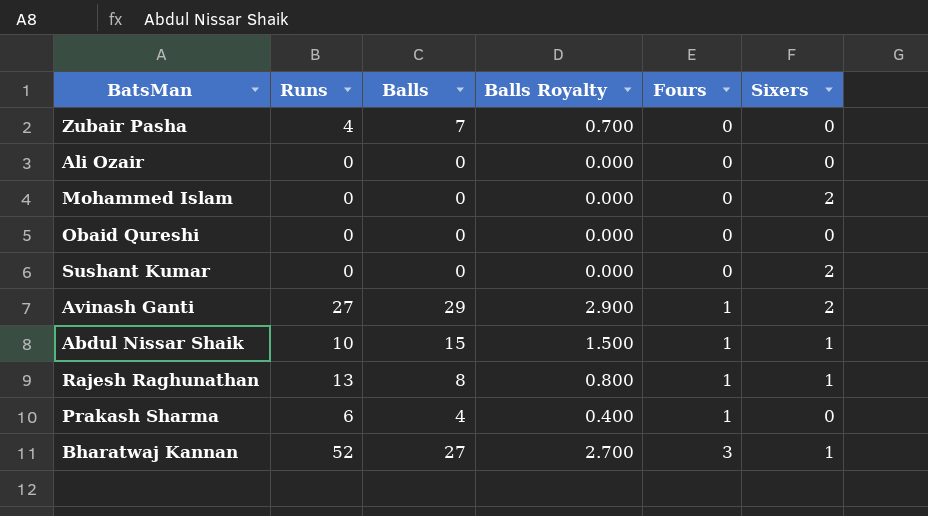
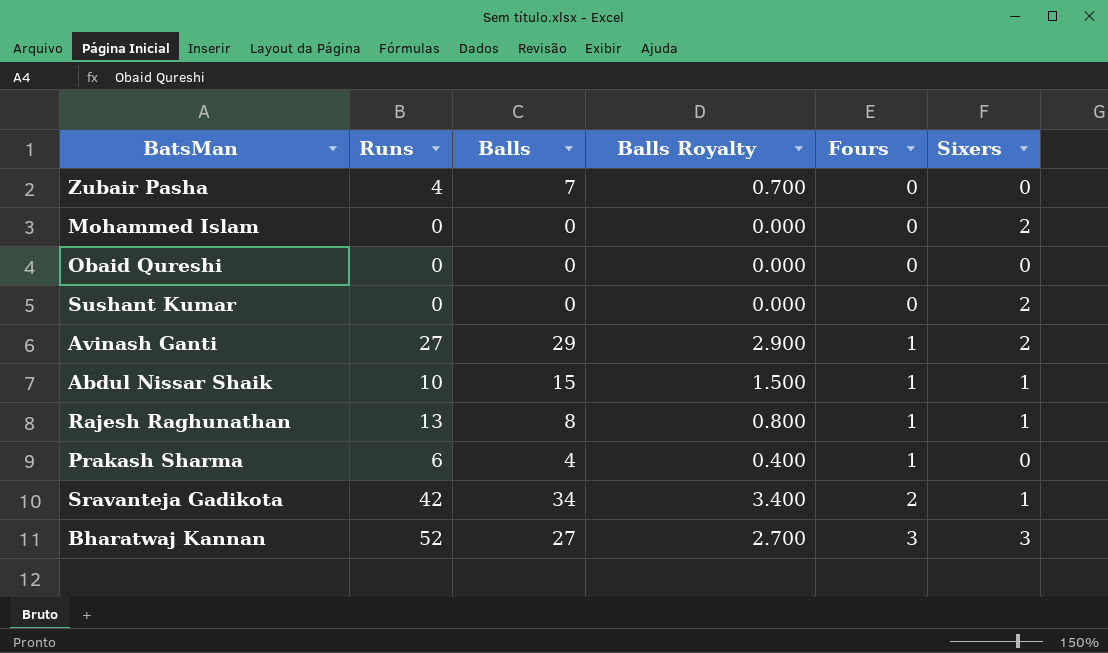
row Ali Ozair: 0 | 0 | 0.000 | 0 | 0 -> none
row Sravanteja Gadikota: none -> 42 | 34 | 3.400 | 2 | 1
Bharatwaj Kannan | Sixers: 1 -> 3

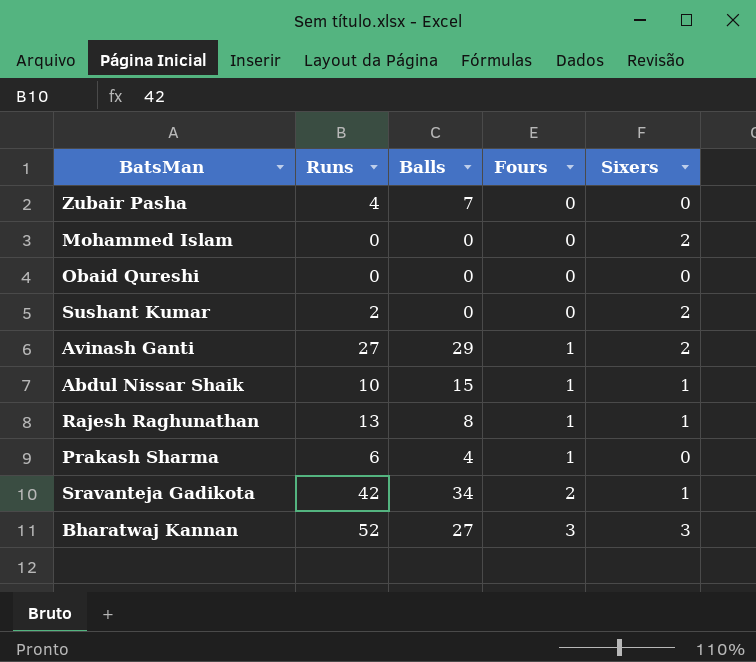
column Balls Royalty | formula: [Balls] * 0.1 -> none
Sushant Kumar | Runs: 0 -> 2

